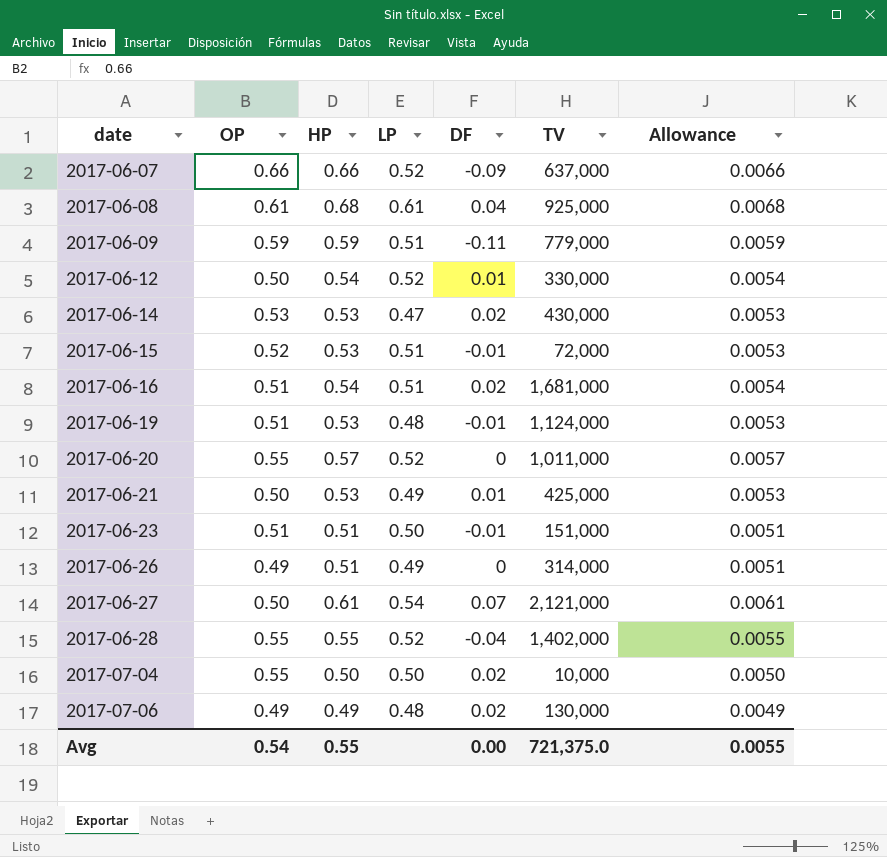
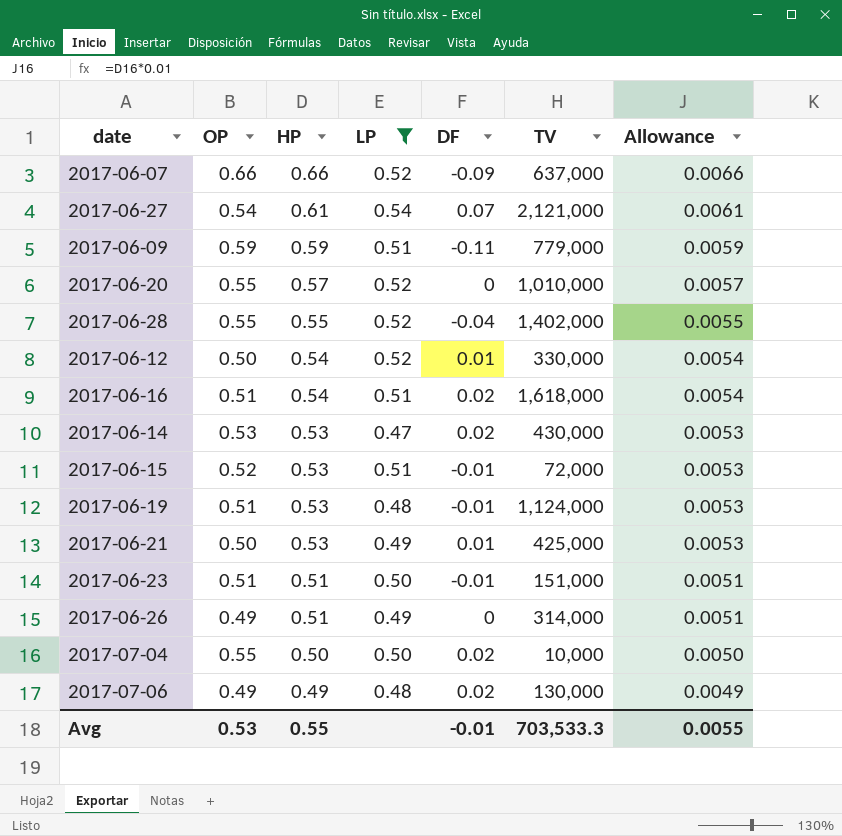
filter: none -> LP != 0.61
row order: date ascending -> HP descending
2017-06-27 | OP: 0.50 -> 0.54
2017-06-20 | TV: 1,011,000 -> 1,010,000
2017-06-16 | TV: 1,681,000 -> 1,618,000
Avg | OP: 0.54 -> 0.53
Avg | DF: 0.00 -> -0.01
Avg | TV: 721,375.0 -> 703,533.3

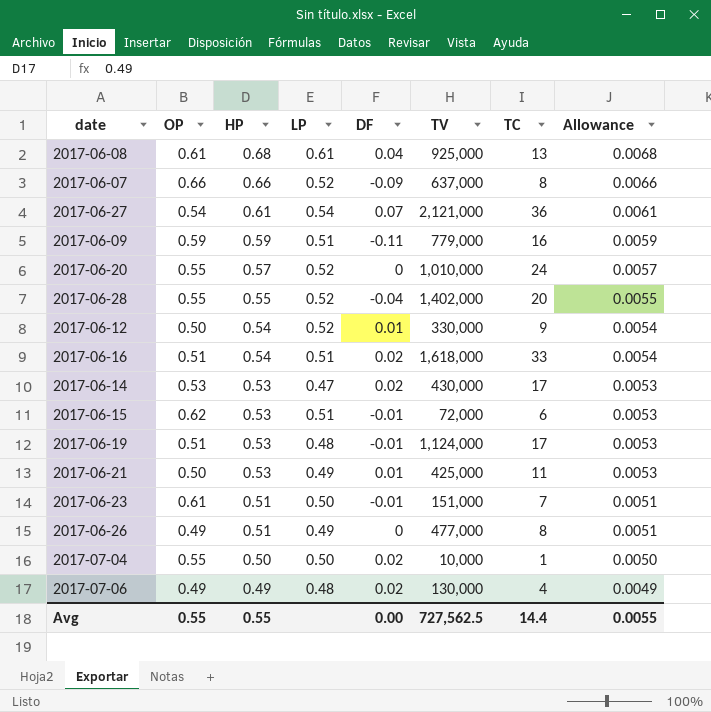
filter: LP != 0.61 -> none
column TC | position: none -> 7
2017-06-15 | OP: 0.52 -> 0.62
2017-06-23 | OP: 0.51 -> 0.61
2017-06-26 | TV: 314,000 -> 477,000
Avg | OP: 0.53 -> 0.55
Avg | DF: -0.01 -> 0.00
Avg | TV: 703,533.3 -> 727,562.5

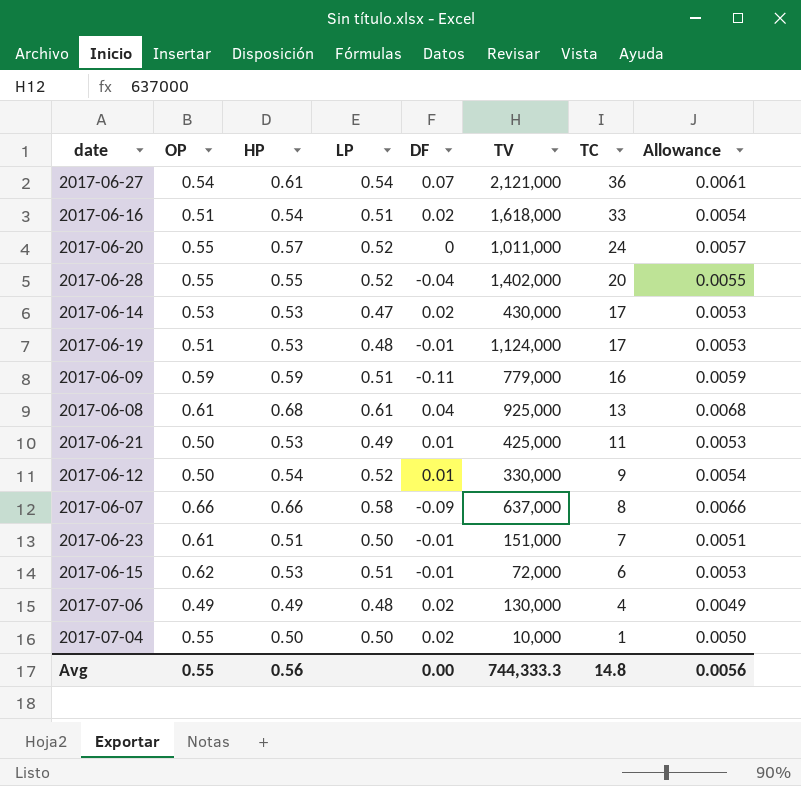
row order: HP descending -> TC descending
row 2017-06-26: 0.49 | 0.51 | 0.49 | 0 | 477,000 | 8 | 0.0051 -> none
2017-06-20 | TV: 1,010,000 -> 1,011,000
2017-06-07 | LP: 0.52 -> 0.58
Avg | HP: 0.55 -> 0.56
Avg | TV: 727,562.5 -> 744,333.3
Avg | TC: 14.4 -> 14.8
Avg | Allowance: 0.0055 -> 0.0056

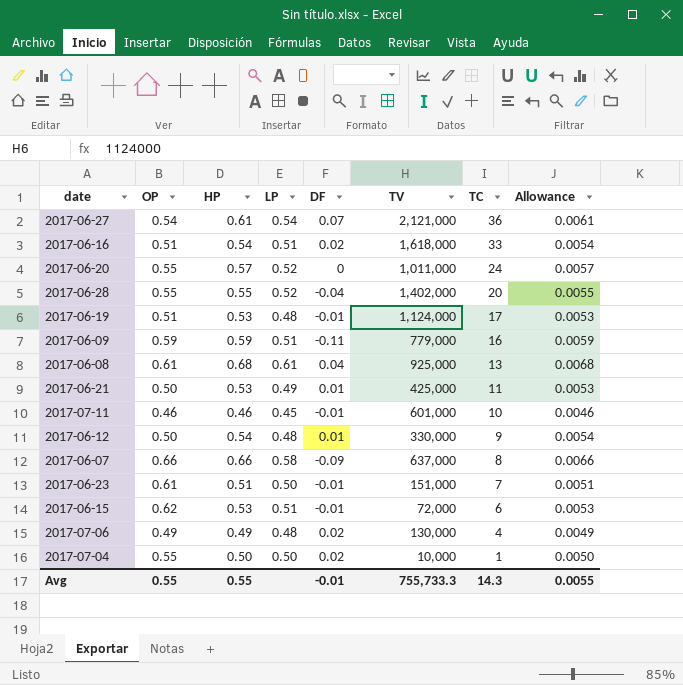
row 2017-06-14: 0.53 | 0.53 | 0.47 | 0.02 | 430,000 | 17 | 0.0053 -> none
row 2017-07-11: none -> 0.46 | 0.46 | 0.45 | -0.01 | 601,000 | 10 | 0.0046
2017-06-12 | LP: 0.52 -> 0.48
Avg | HP: 0.56 -> 0.55
Avg | DF: 0.00 -> -0.01
Avg | TV: 744,333.3 -> 755,733.3
Avg | TC: 14.8 -> 14.3
Avg | Allowance: 0.0056 -> 0.0055

